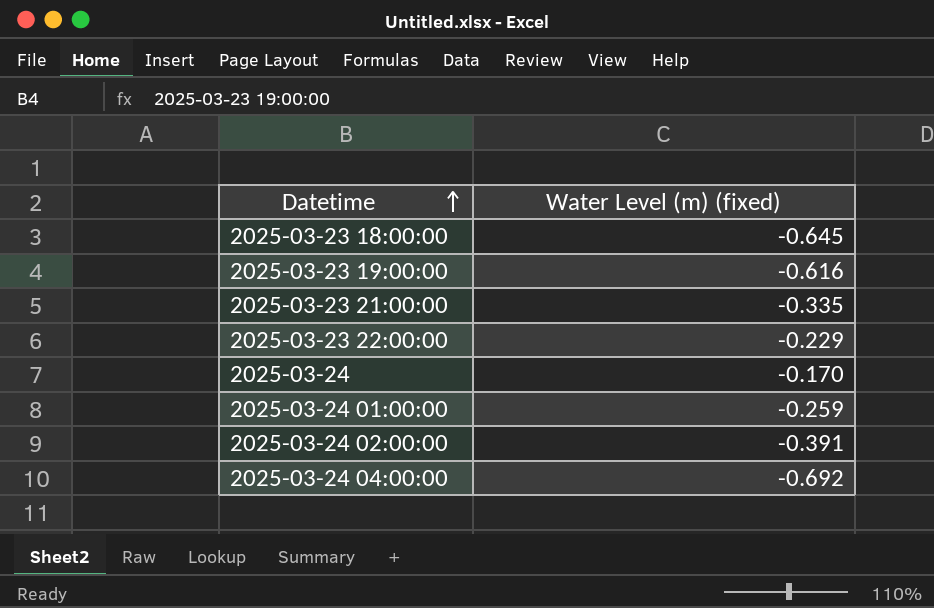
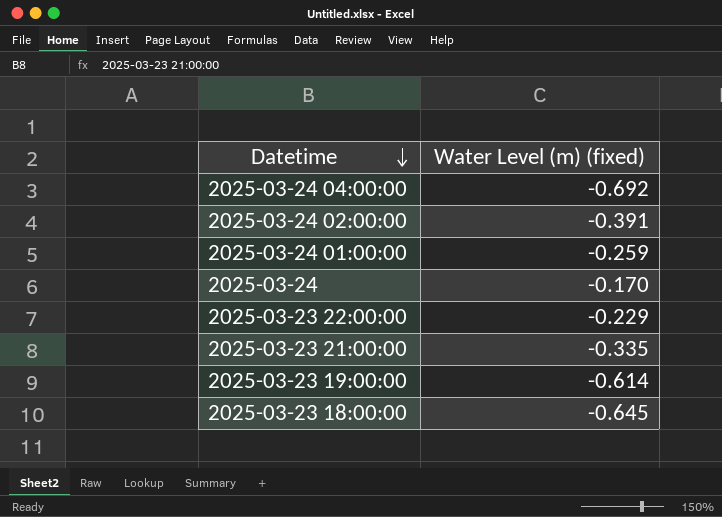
row order: Datetime ascending -> Datetime descending
2025-03-23 19:00:00 | Water Level (m) (fixed): -0.616 -> -0.614

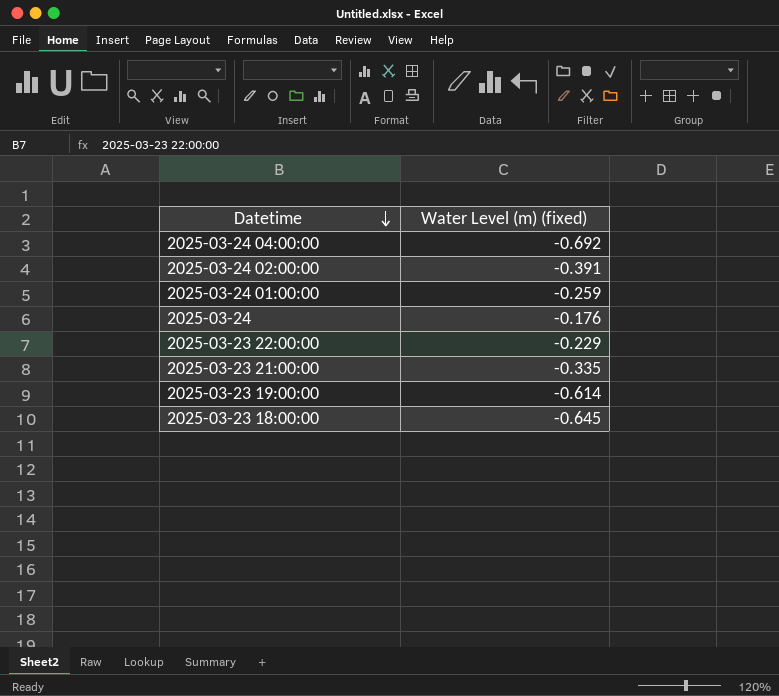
2025-03-24 | Water Level (m) (fixed): -0.170 -> -0.176

